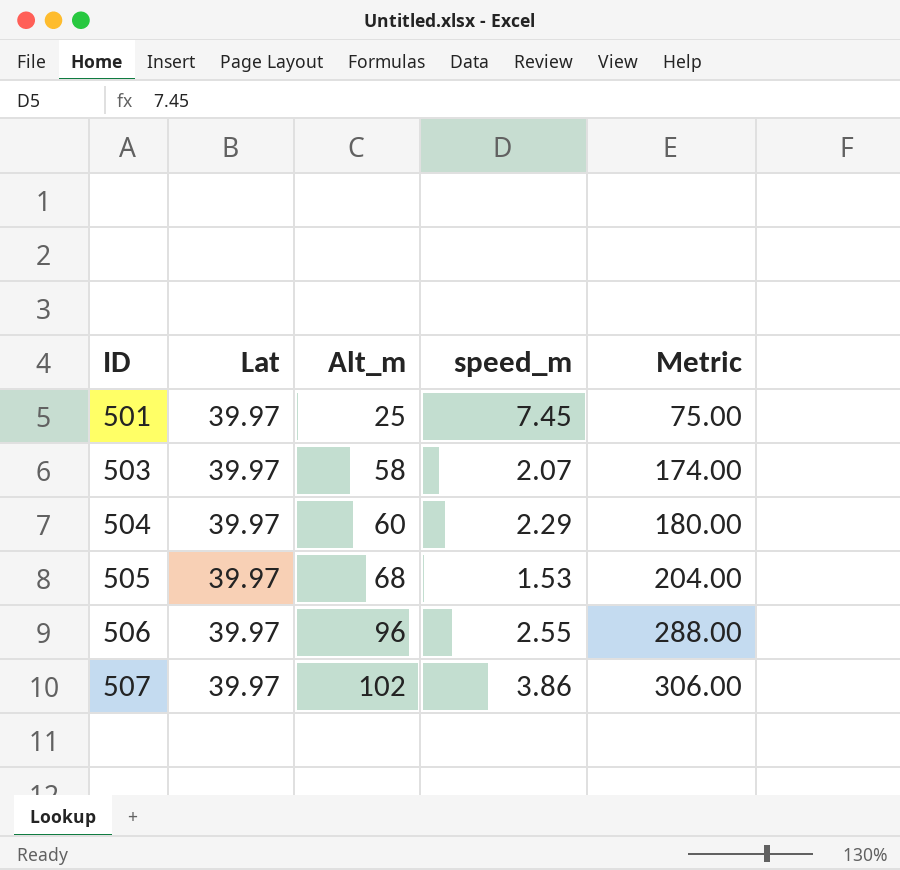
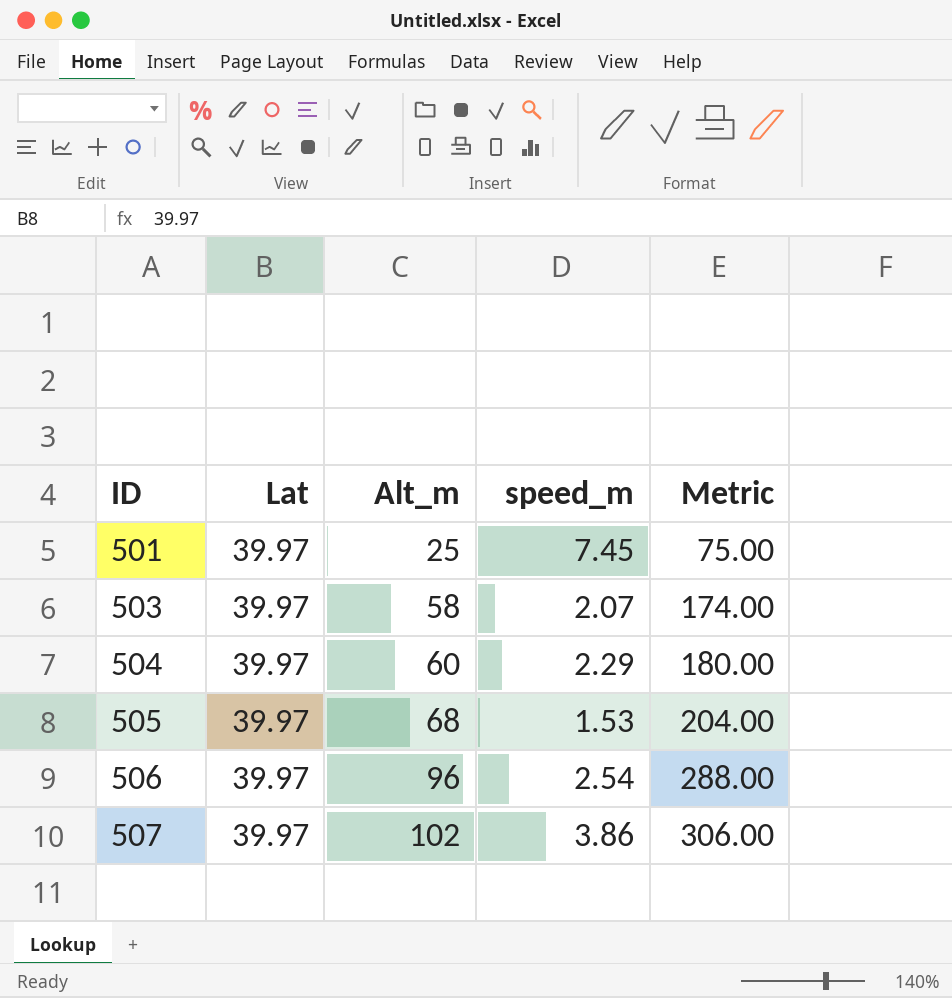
506 | speed_m: 2.55 -> 2.54

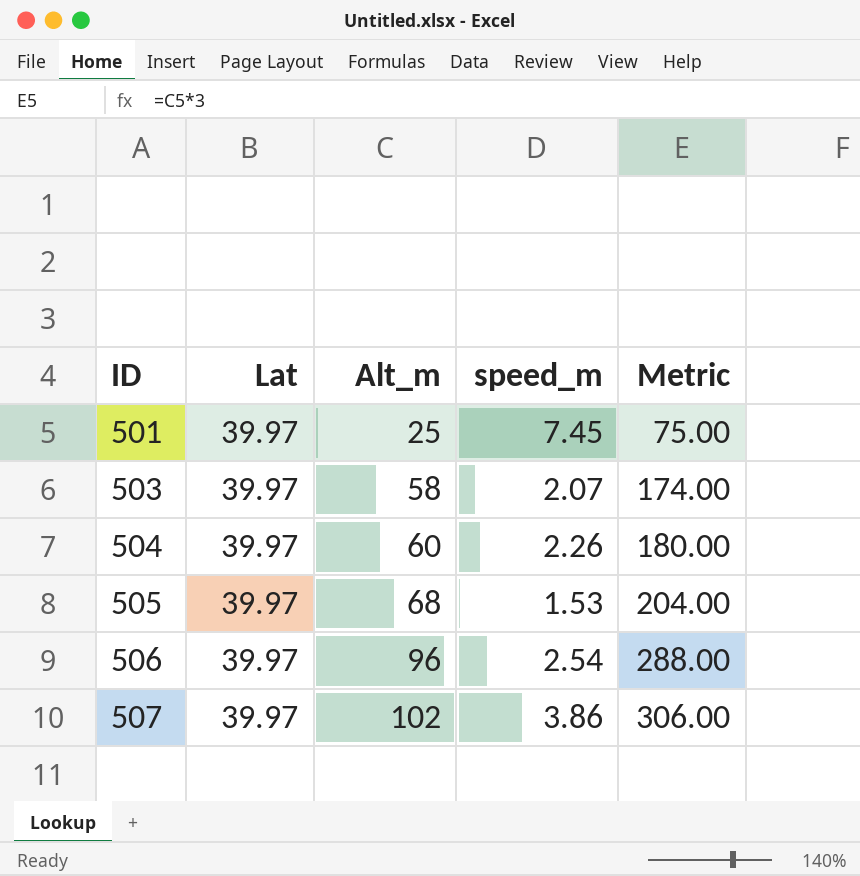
504 | speed_m: 2.29 -> 2.26

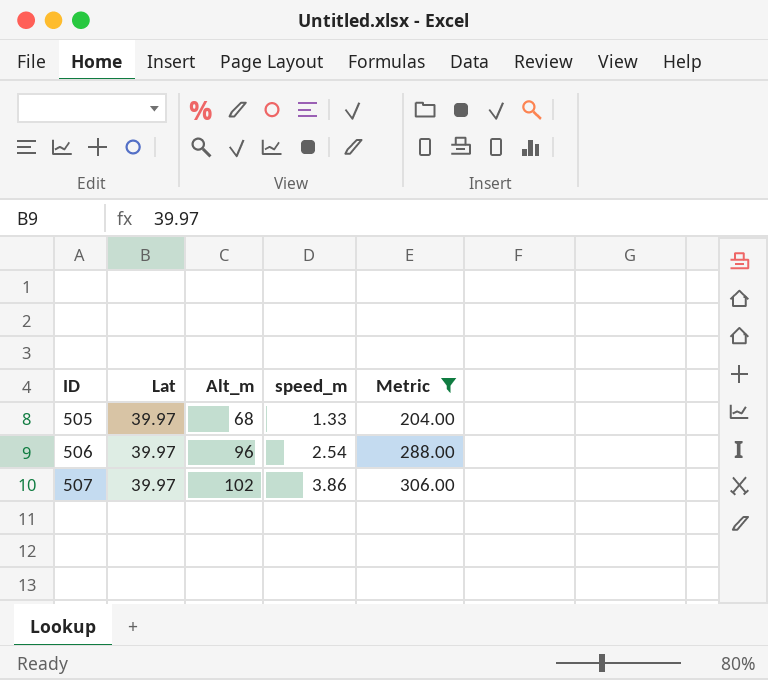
filter: none -> Metric >= 204.00
505 | speed_m: 1.53 -> 1.33

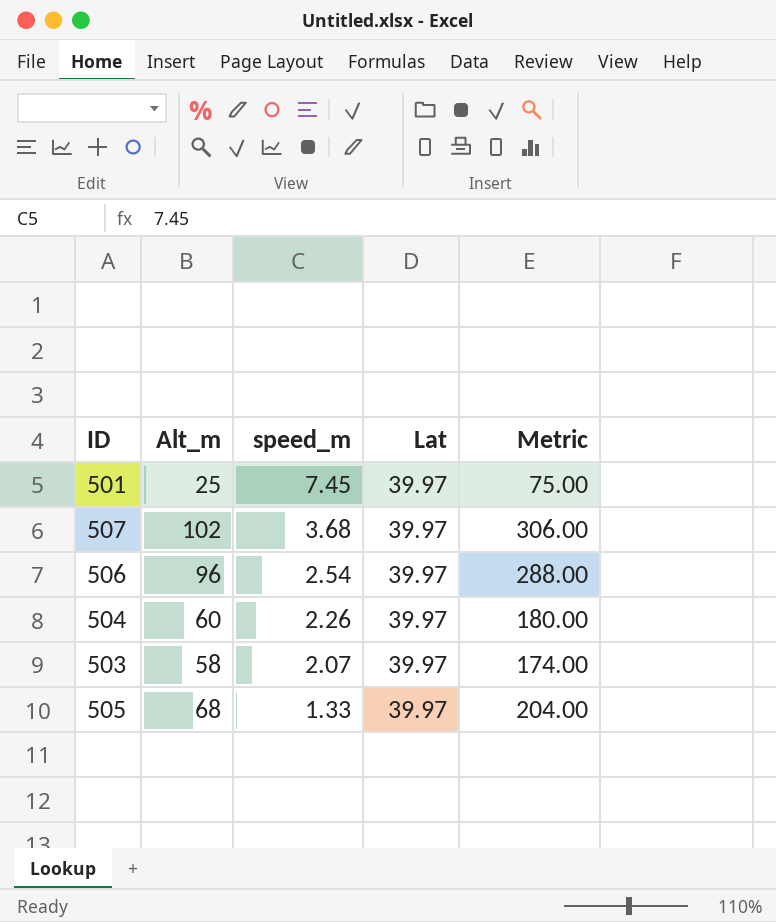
filter: Metric >= 204.00 -> none
row order: ID ascending -> speed_m descending
column Lat | position: 2 -> 4
507 | speed_m: 3.86 -> 3.68

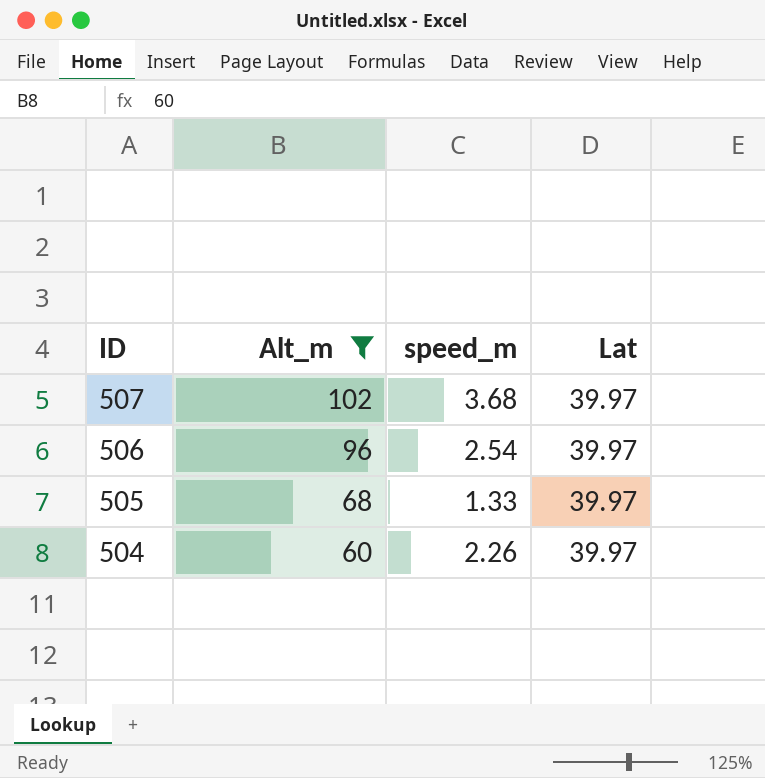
filter: none -> Alt_m >= 60
row order: speed_m descending -> ID descending
column Metric | formula: [Alt_m] * 3 -> none

